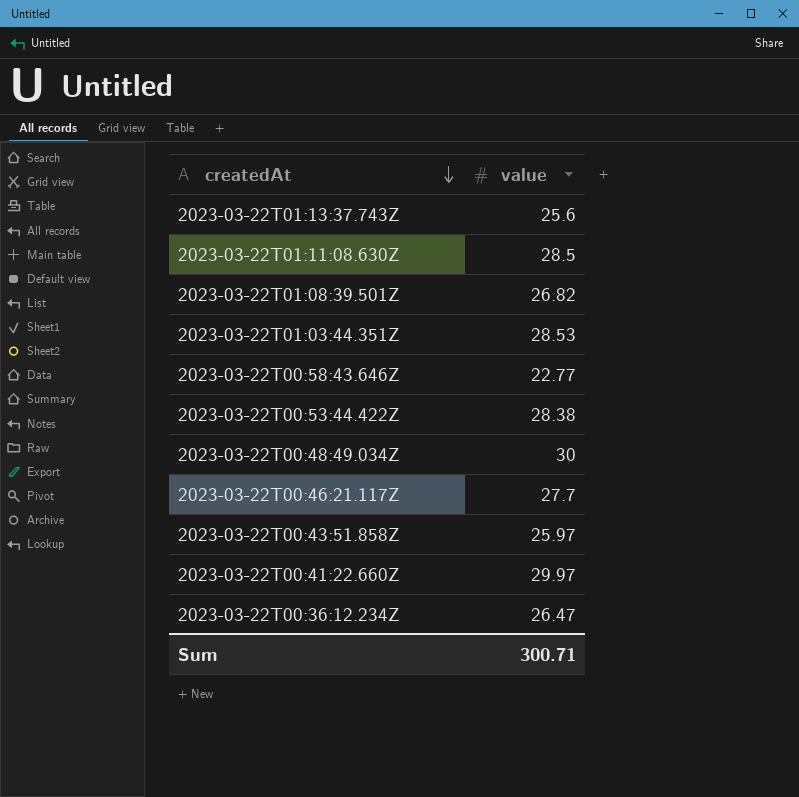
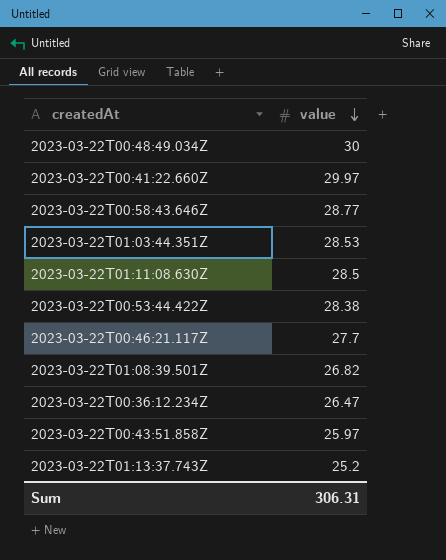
row order: createdAt descending -> value descending
2023-03-22T00:58:43.646Z | value: 22.77 -> 28.77
2023-03-22T01:13:37.743Z | value: 25.6 -> 25.2
Sum | value: 300.71 -> 306.31

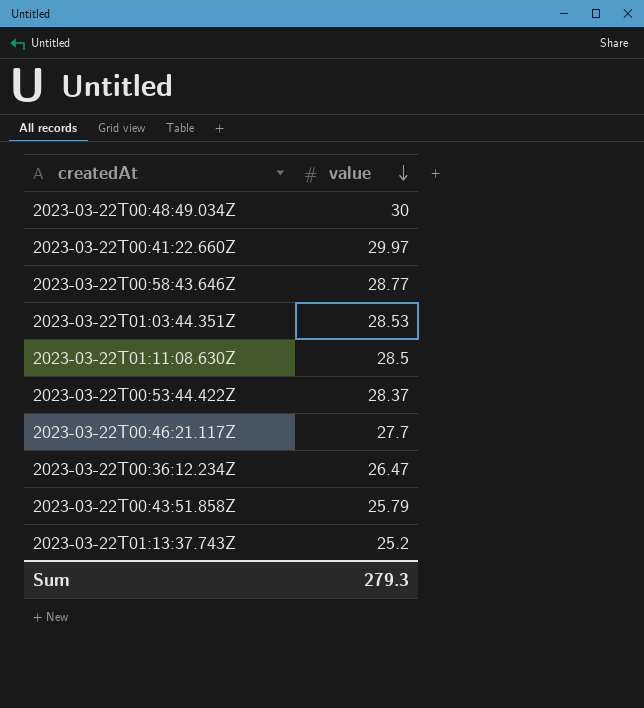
row 2023-03-22T01:08:39.501Z: 26.82 -> none
2023-03-22T00:53:44.422Z | value: 28.38 -> 28.37
2023-03-22T00:43:51.858Z | value: 25.97 -> 25.79
Sum | value: 306.31 -> 279.3

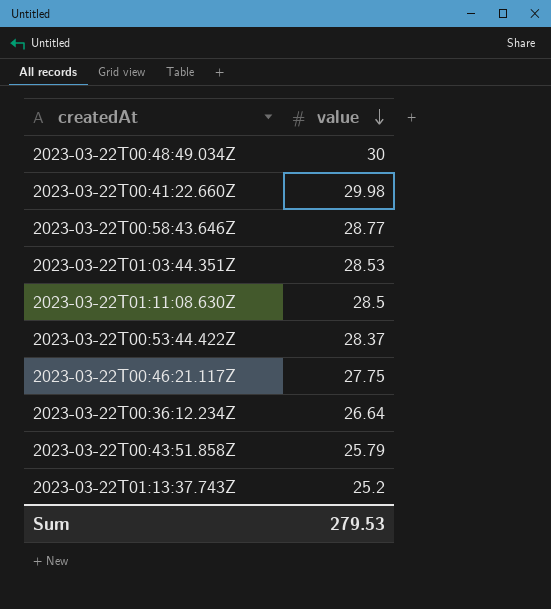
2023-03-22T00:41:22.660Z | value: 29.97 -> 29.98
2023-03-22T00:46:21.117Z | value: 27.7 -> 27.75
2023-03-22T00:36:12.234Z | value: 26.47 -> 26.64
Sum | value: 279.3 -> 279.53

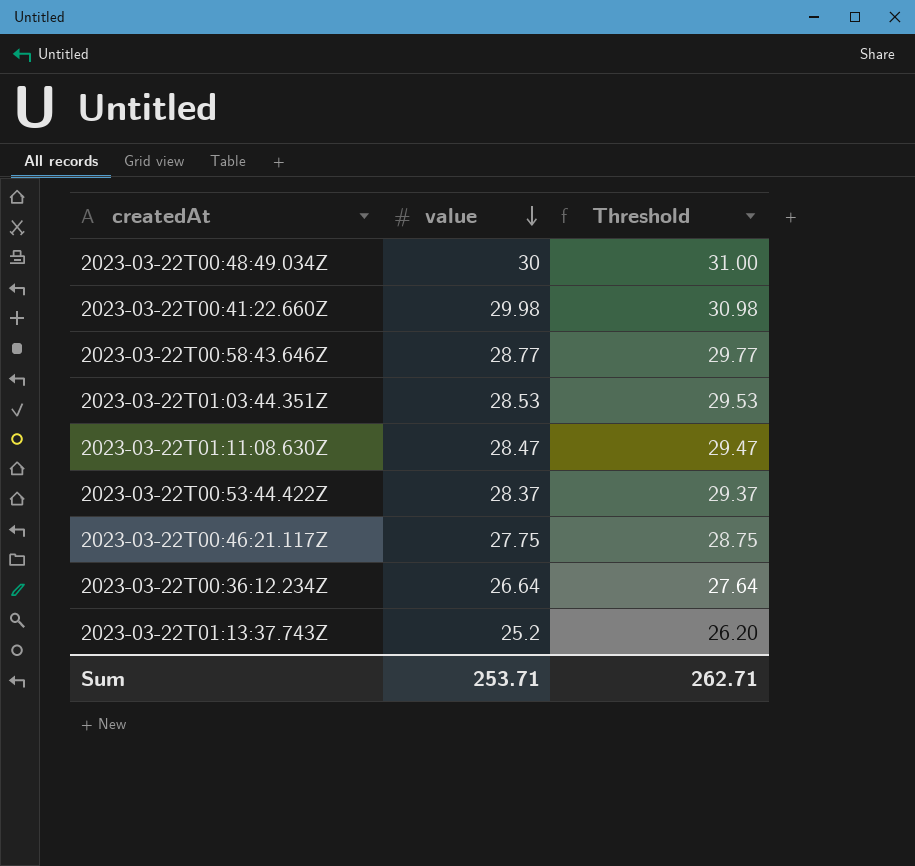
column Threshold | formula: none -> [value] + 1
row 2023-03-22T00:43:51.858Z: 25.79 -> none
2023-03-22T01:11:08.630Z | value: 28.5 -> 28.47
Sum | value: 279.53 -> 253.71

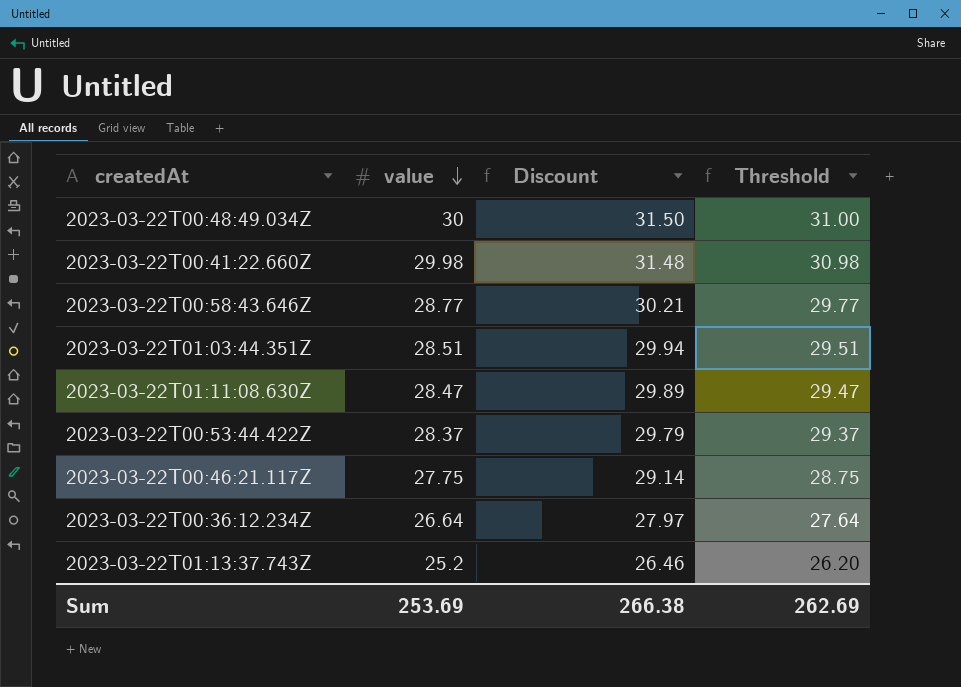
column Discount | formula: none -> [value] * 1.05
2023-03-22T01:03:44.351Z | value: 28.53 -> 28.51
2023-03-22T01:03:44.351Z | Threshold: 29.53 -> 29.51
Sum | value: 253.71 -> 253.69
Sum | Threshold: 262.71 -> 262.69

